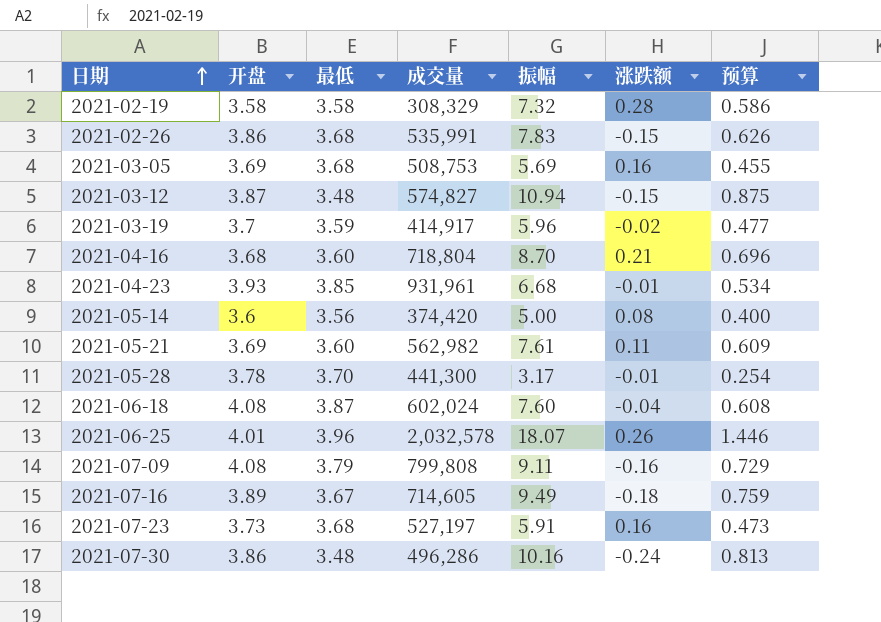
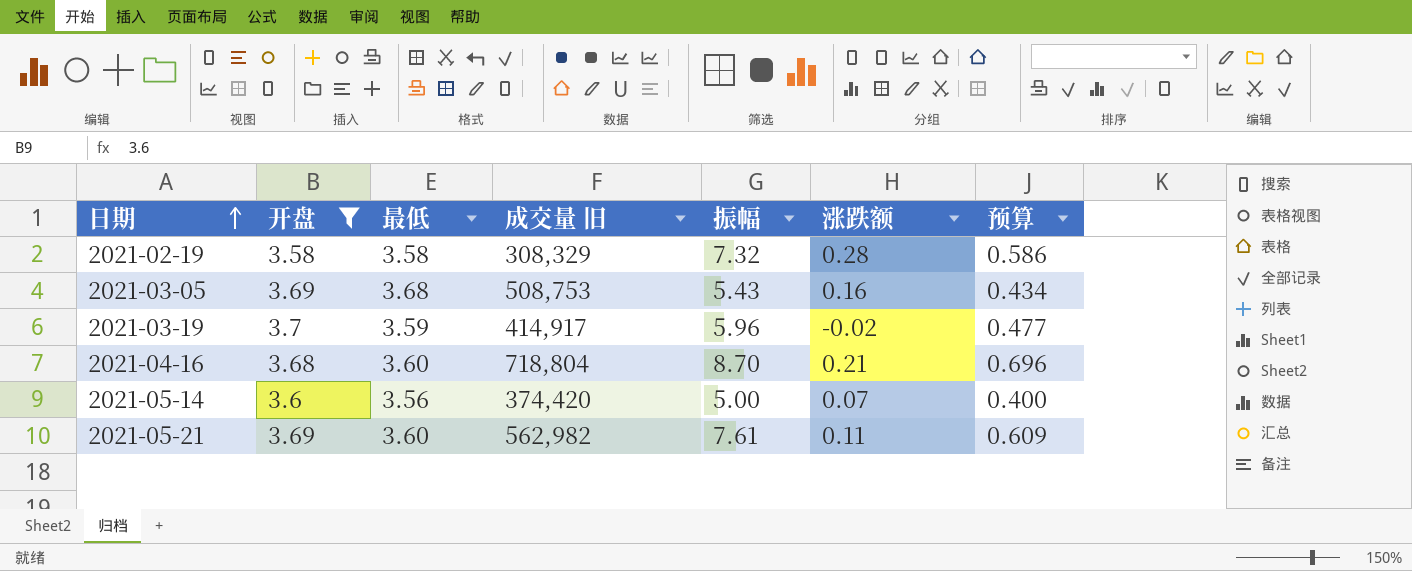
filter: none -> 开盘 <= 3.7
column name: 成交量 -> 成交量 旧
2021-03-05 | 振幅: 5.69 -> 5.43
2021-03-05 | 预算: 0.455 -> 0.434
2021-05-14 | 涨跌额: 0.08 -> 0.07

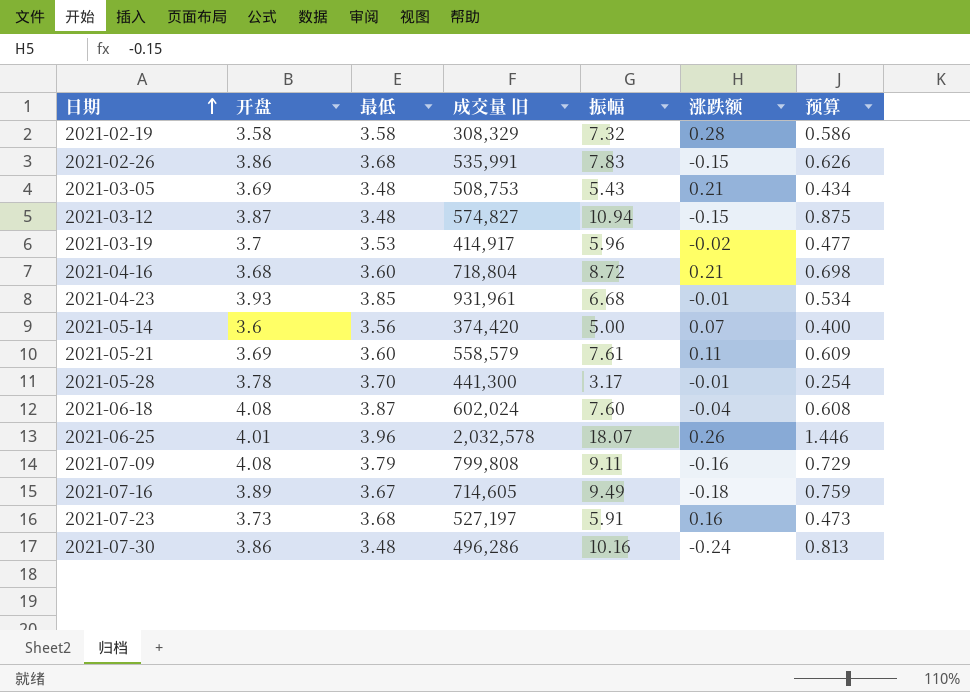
filter: 开盘 <= 3.7 -> none
2021-03-05 | 最低: 3.68 -> 3.48
2021-03-05 | 涨跌额: 0.16 -> 0.21
2021-03-19 | 最低: 3.59 -> 3.53
2021-04-16 | 振幅: 8.70 -> 8.72
2021-04-16 | 预算: 0.696 -> 0.698
2021-05-21 | 成交量 旧: 562,982 -> 558,579

